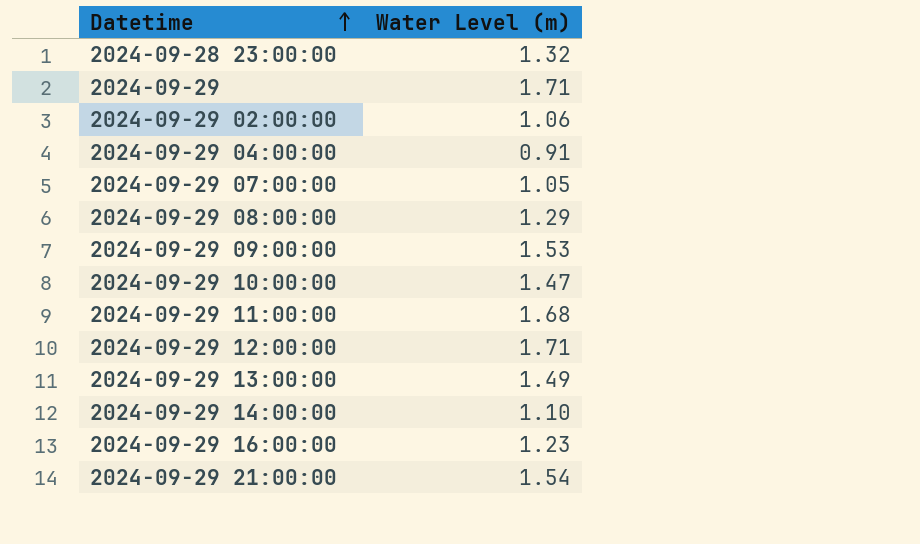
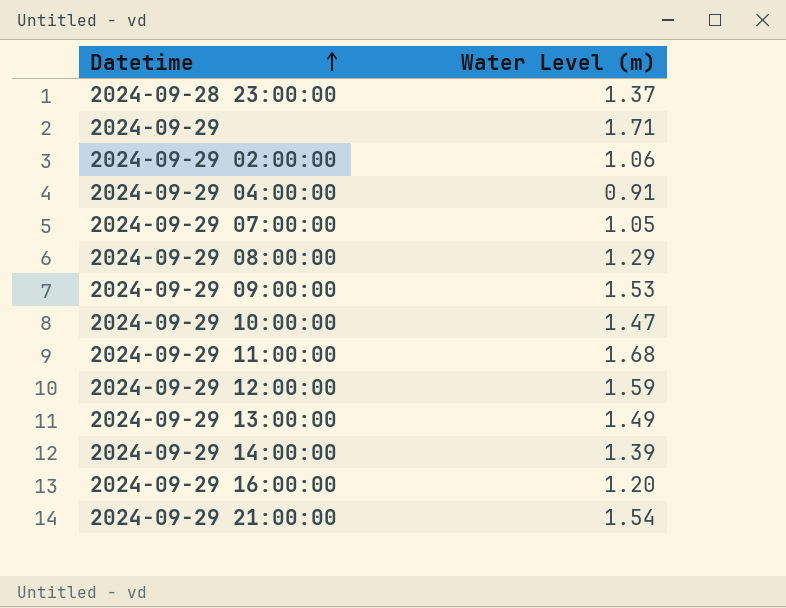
2024-09-28 23:00:00 | Water Level (m): 1.32 -> 1.37
2024-09-29 12:00:00 | Water Level (m): 1.71 -> 1.59
2024-09-29 14:00:00 | Water Level (m): 1.10 -> 1.39
2024-09-29 16:00:00 | Water Level (m): 1.23 -> 1.20

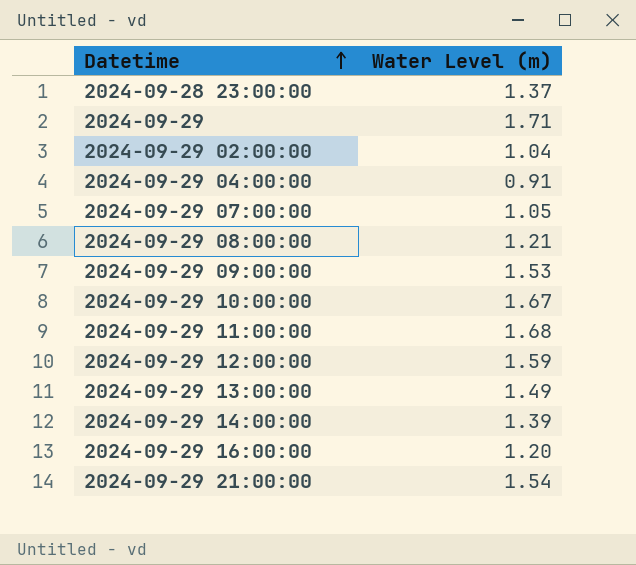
2024-09-29 02:00:00 | Water Level (m): 1.06 -> 1.04
2024-09-29 08:00:00 | Water Level (m): 1.29 -> 1.21
2024-09-29 10:00:00 | Water Level (m): 1.47 -> 1.67

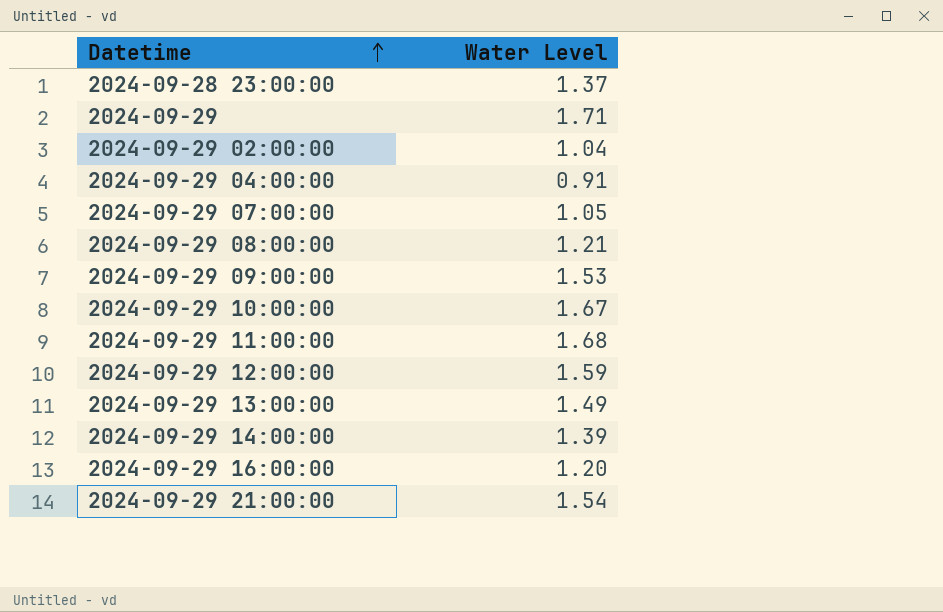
column name: Water Level (m) -> Water Level

